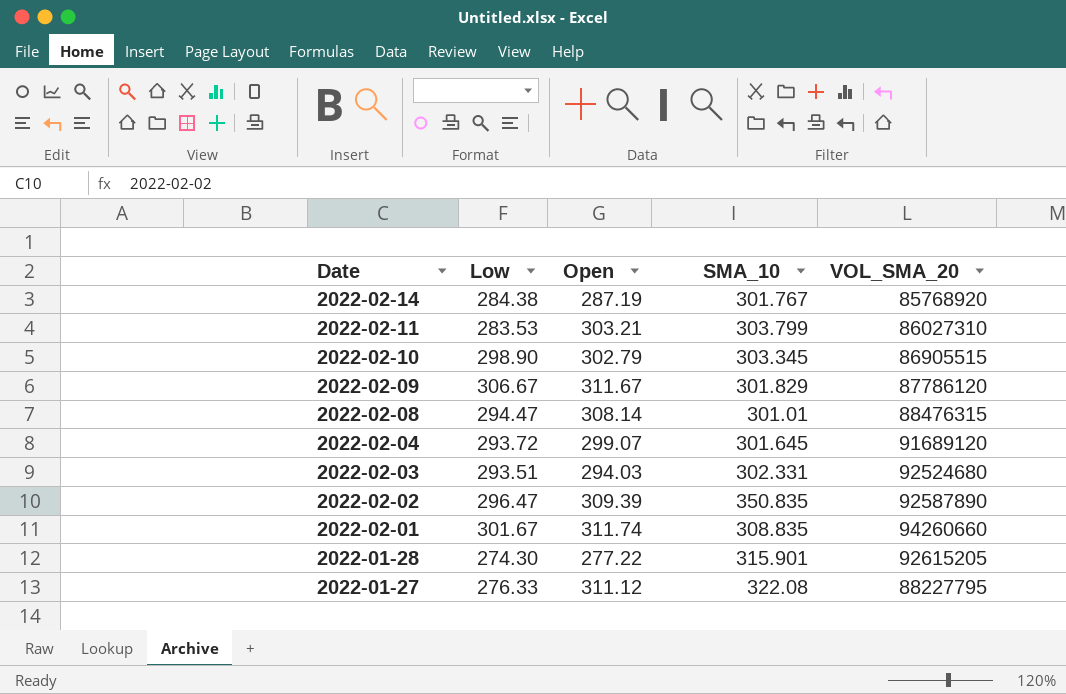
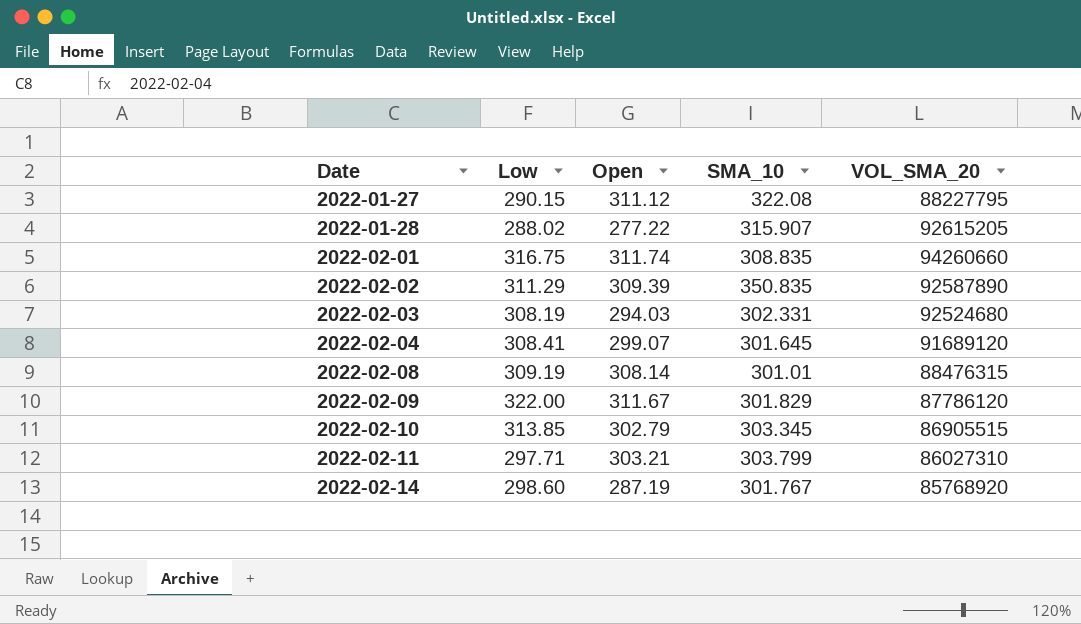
row order: Date descending -> Date ascending
2022-01-27 | Low: 276.33 -> 290.15
2022-01-28 | Low: 274.30 -> 288.02
2022-01-28 | SMA_10: 315.901 -> 315.907
2022-02-01 | Low: 301.67 -> 316.75
2022-02-02 | Low: 296.47 -> 311.29
2022-02-03 | Low: 293.51 -> 308.19
2022-02-04 | Low: 293.72 -> 308.41
2022-02-08 | Low: 294.47 -> 309.19
2022-02-09 | Low: 306.67 -> 322.00
2022-02-10 | Low: 298.90 -> 313.85
2022-02-11 | Low: 283.53 -> 297.71
2022-02-14 | Low: 284.38 -> 298.60

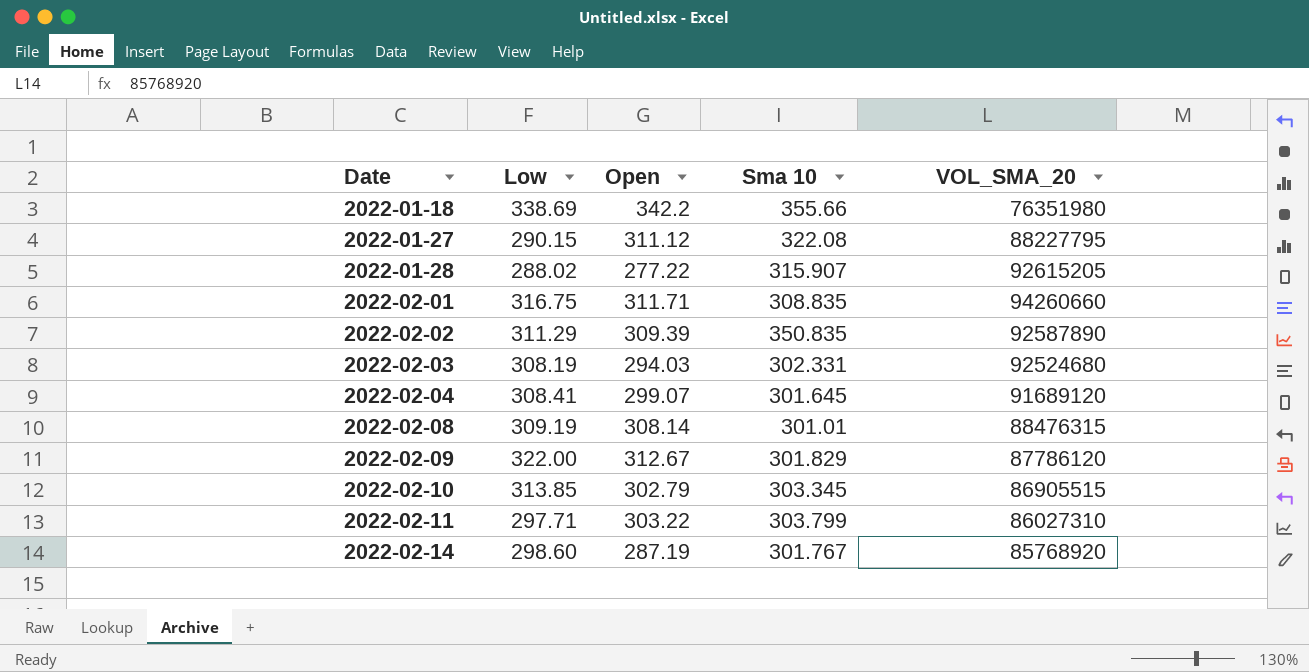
column name: SMA_10 -> Sma 10
row 2022-01-18: none -> 338.69 | 342.2 | 355.66 | 76351980
2022-02-01 | Open: 311.74 -> 311.71
2022-02-09 | Open: 311.67 -> 312.67
2022-02-11 | Open: 303.21 -> 303.22

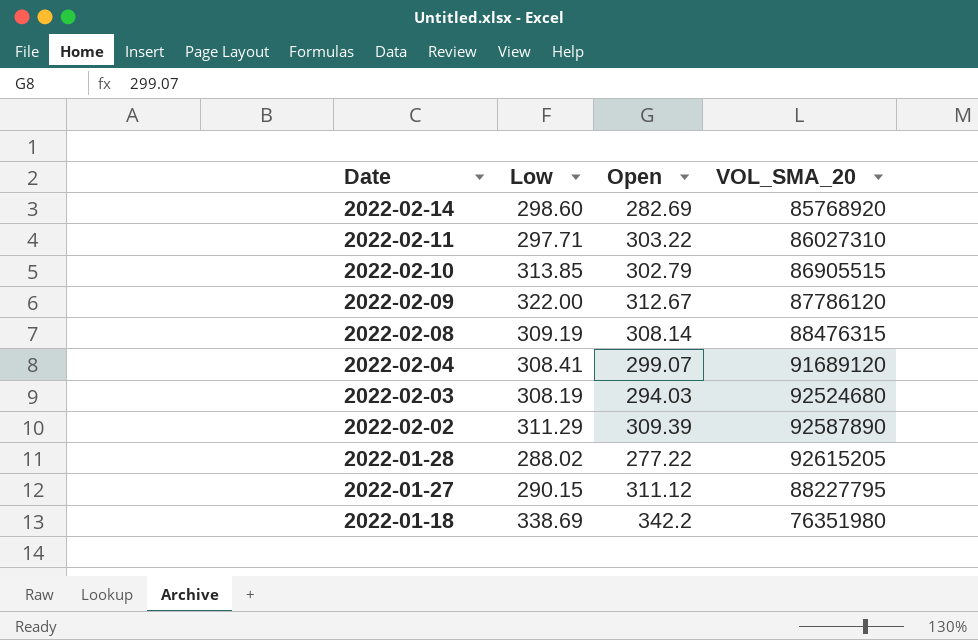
row order: Date ascending -> Date descending
column Sma 10 | position: 4 -> none
row 2022-02-01: 316.75 | 311.71 | 308.835 | 94260660 -> none
2022-02-14 | Open: 287.19 -> 282.69

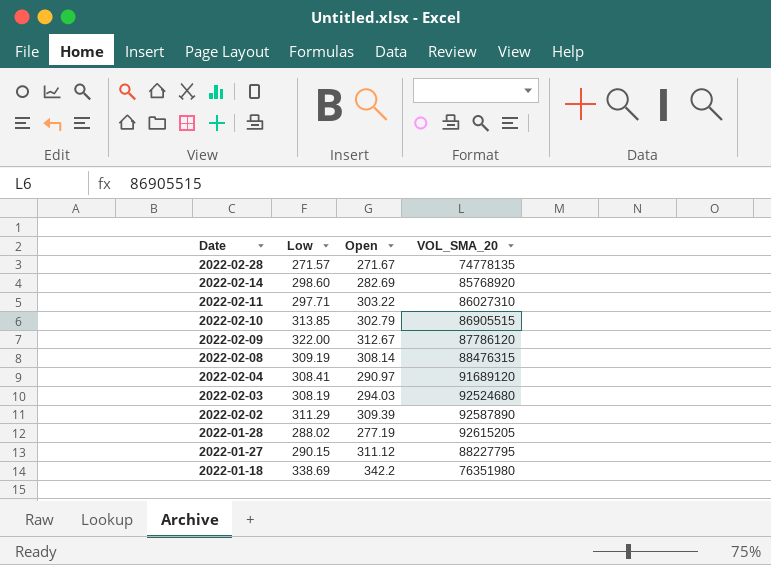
row 2022-02-28: none -> 271.57 | 271.67 | 74778135
2022-02-04 | Open: 299.07 -> 290.97
2022-01-28 | Open: 277.22 -> 277.19

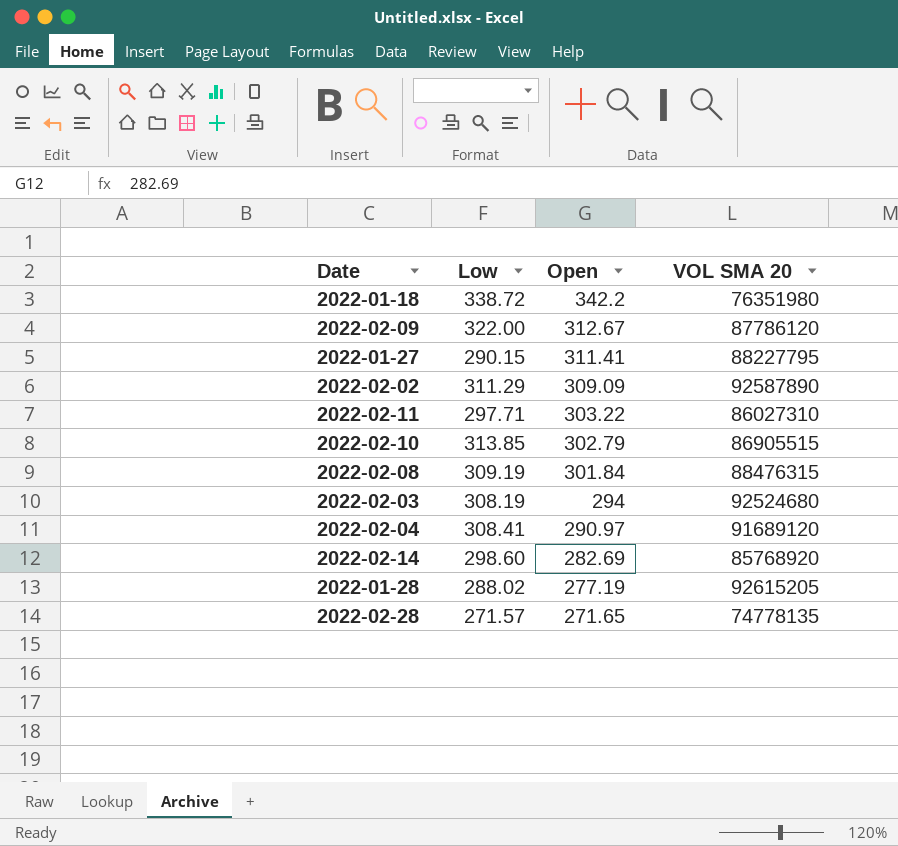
row order: Date descending -> Open descending
column name: VOL_SMA_20 -> VOL SMA 20
2022-01-18 | Low: 338.69 -> 338.72
2022-01-27 | Open: 311.12 -> 311.41
2022-02-02 | Open: 309.39 -> 309.09
2022-02-08 | Open: 308.14 -> 301.84
2022-02-03 | Open: 294.03 -> 294
2022-02-28 | Open: 271.67 -> 271.65

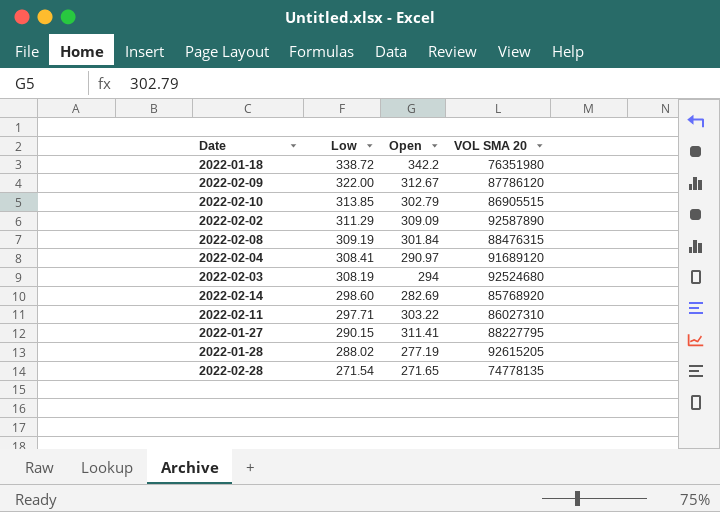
row order: Open descending -> Low descending
2022-02-28 | Low: 271.57 -> 271.54

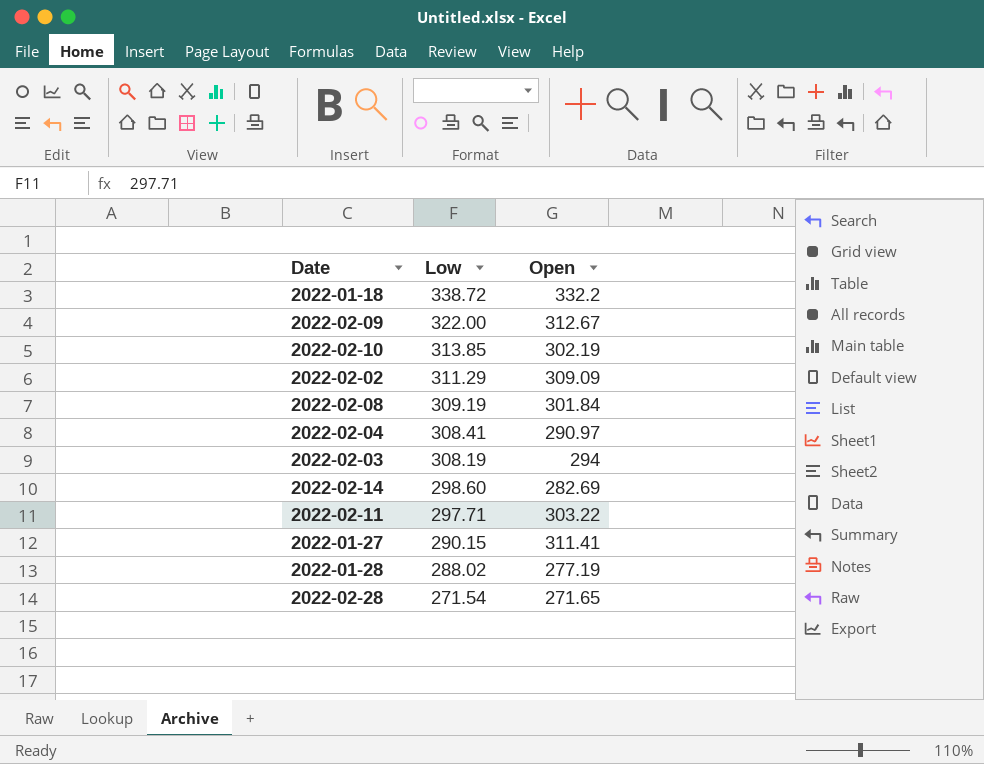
column VOL SMA 20 | position: 4 -> none
2022-01-18 | Open: 342.2 -> 332.2
2022-02-10 | Open: 302.79 -> 302.19

